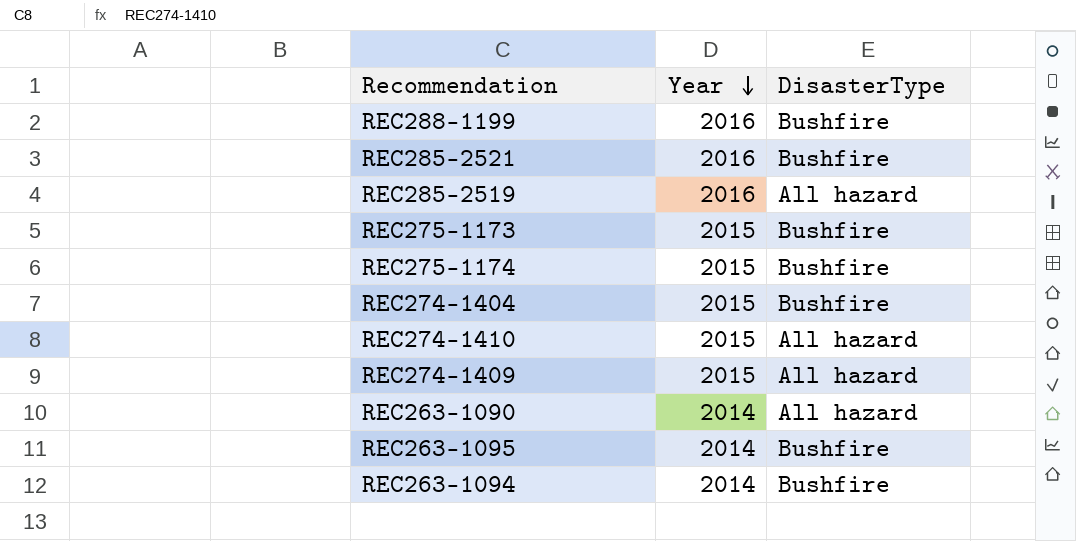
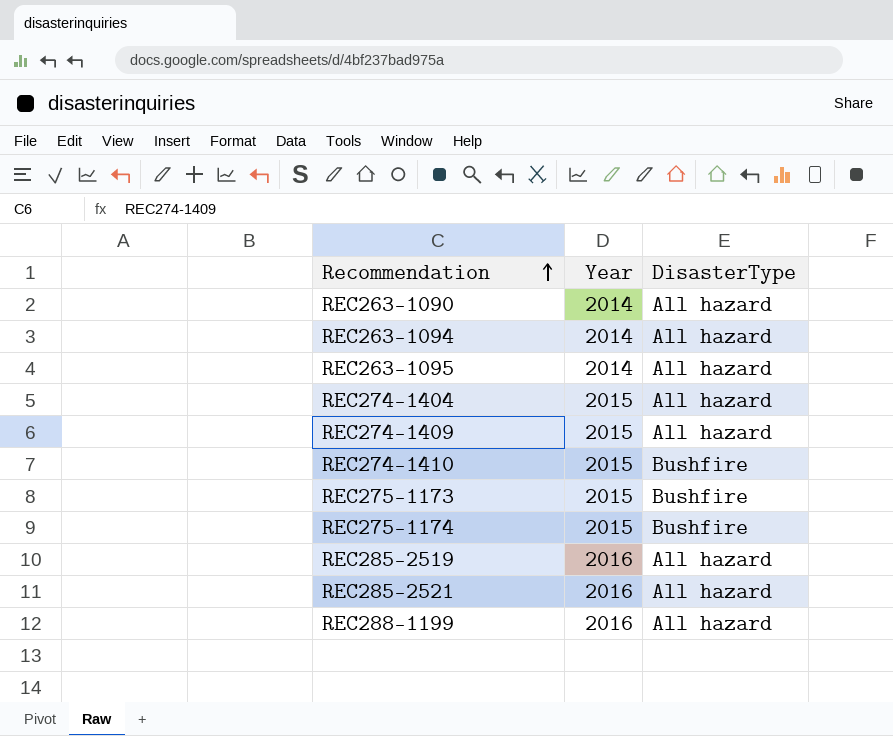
row order: Year descending -> Recommendation ascending
REC263-1094 | DisasterType: Bushfire -> All hazard
REC263-1095 | DisasterType: Bushfire -> All hazard
REC274-1404 | DisasterType: Bushfire -> All hazard
REC274-1410 | DisasterType: All hazard -> Bushfire
REC285-2521 | DisasterType: Bushfire -> All hazard
REC288-1199 | DisasterType: Bushfire -> All hazard

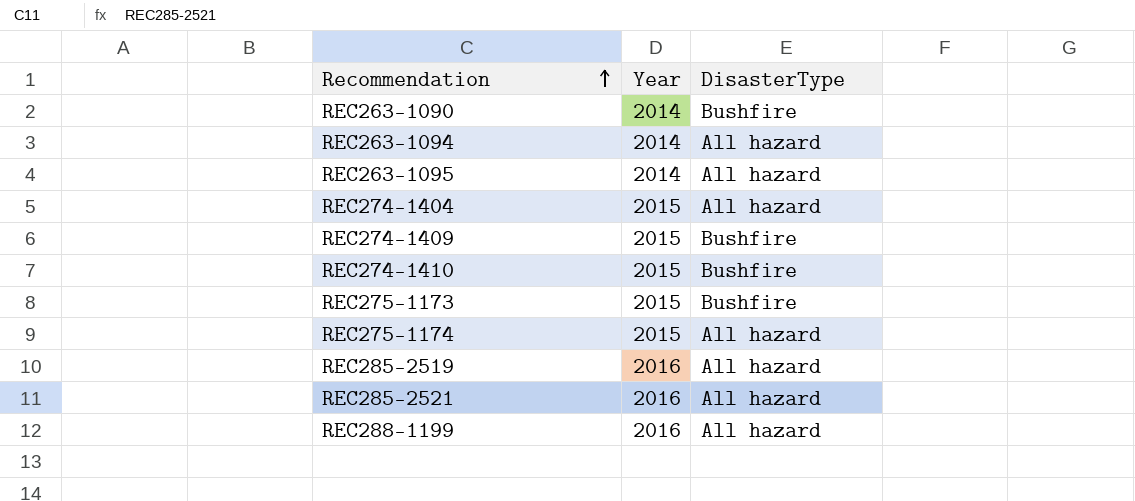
REC263-1090 | DisasterType: All hazard -> Bushfire
REC274-1409 | DisasterType: All hazard -> Bushfire
REC275-1174 | DisasterType: Bushfire -> All hazard

